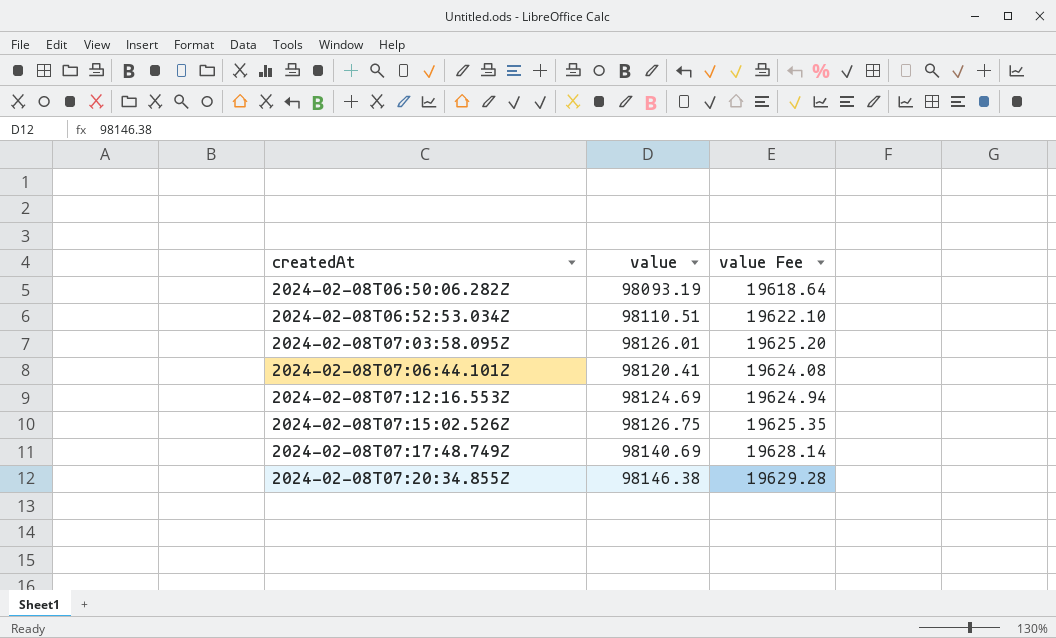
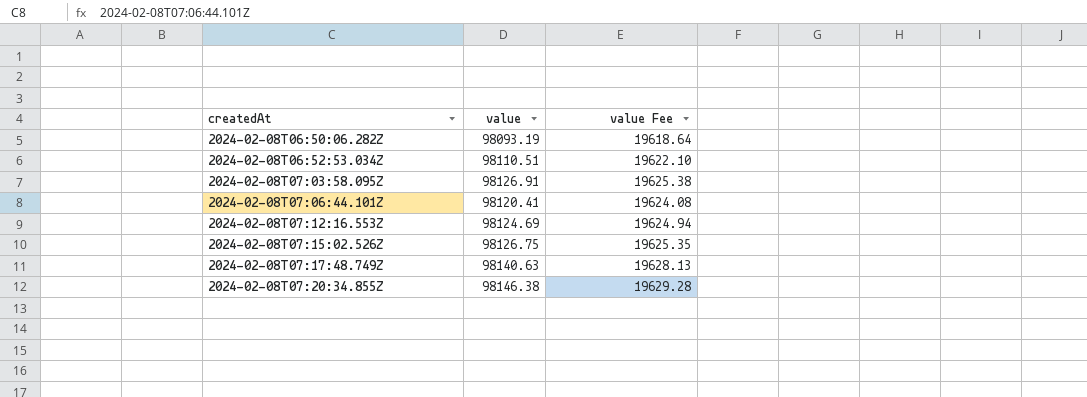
2024-02-08T07:03:58.095Z | value: 98126.01 -> 98126.91
2024-02-08T07:03:58.095Z | value Fee: 19625.20 -> 19625.38
2024-02-08T07:17:48.749Z | value: 98140.69 -> 98140.63
2024-02-08T07:17:48.749Z | value Fee: 19628.14 -> 19628.13

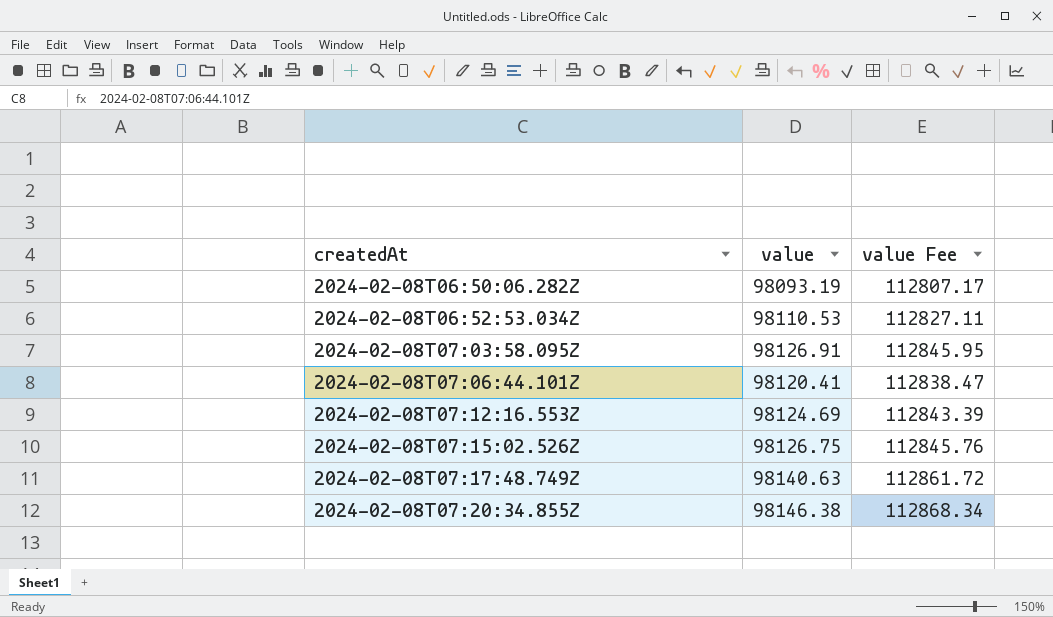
column value Fee | formula: [value] * 0.2 -> [value] * 1.15
2024-02-08T06:52:53.034Z | value: 98110.51 -> 98110.53

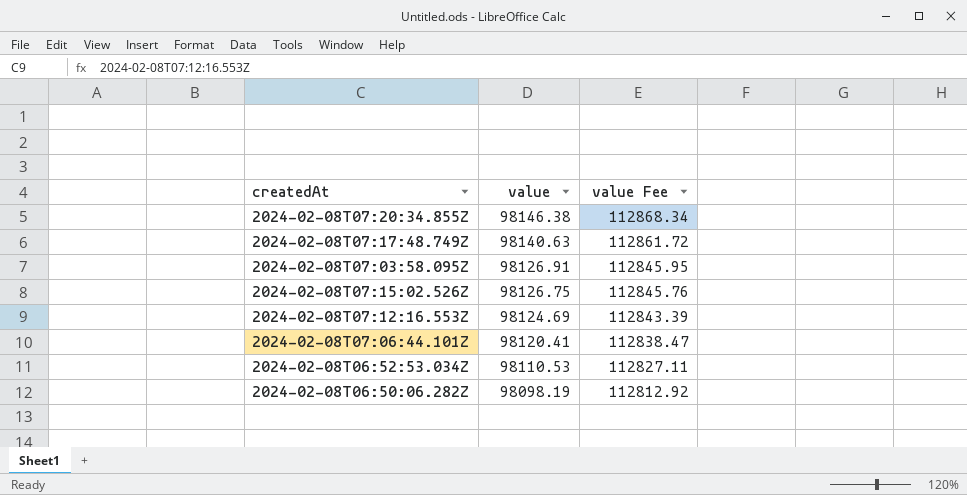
row order: createdAt ascending -> value descending
2024-02-08T06:50:06.282Z | value: 98093.19 -> 98098.19
2024-02-08T06:50:06.282Z | value Fee: 112807.17 -> 112812.92

